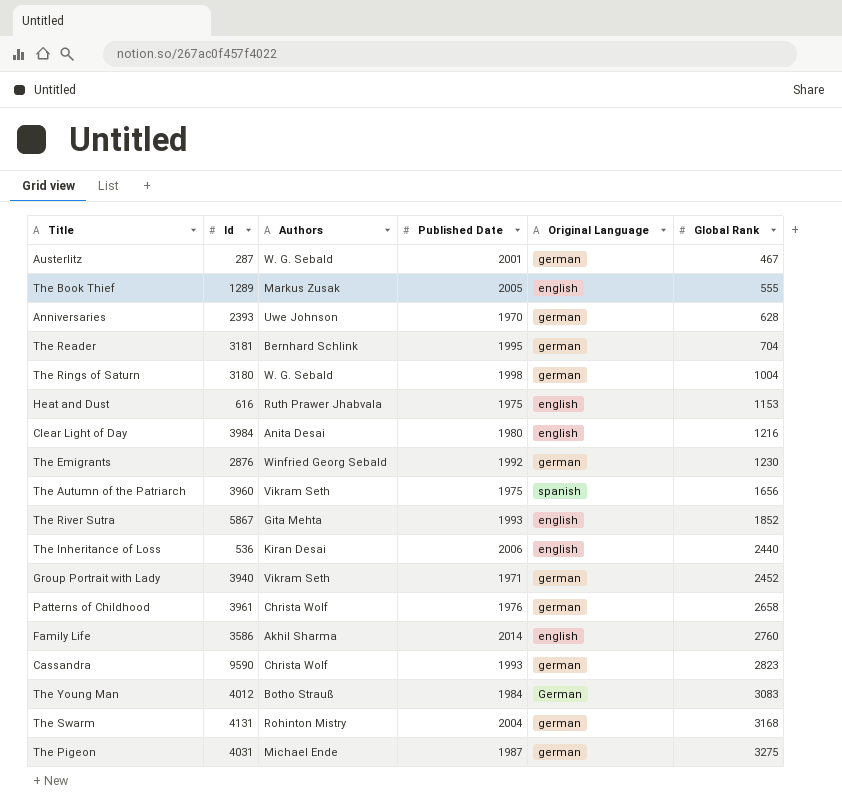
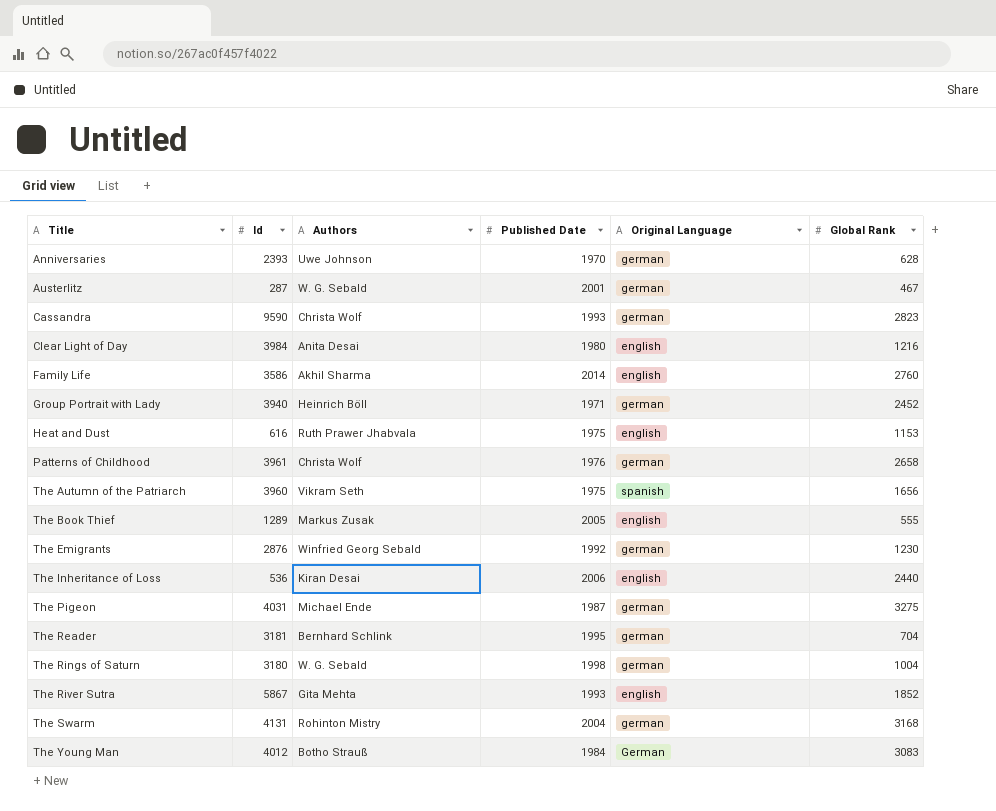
row order: Global Rank ascending -> Title ascending
Group Portrait with Lady | Authors: Vikram Seth -> Heinrich Böll

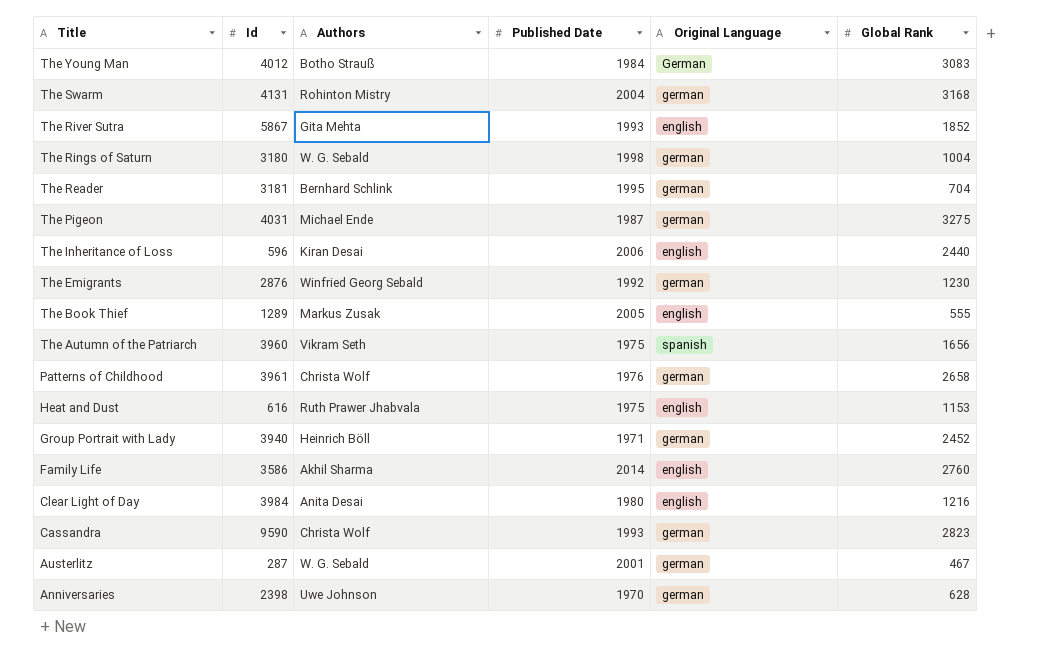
row order: Title ascending -> Title descending
The Inheritance of Loss | Id: 536 -> 596
Anniversaries | Id: 2393 -> 2398

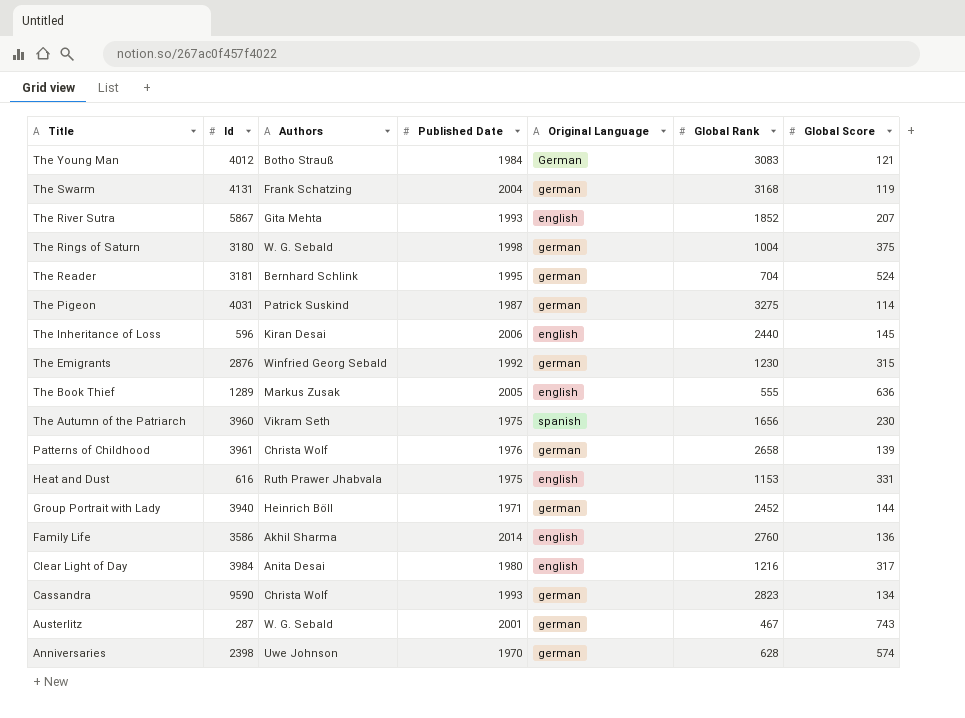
column Global Score | position: none -> 7
The Swarm | Authors: Rohinton Mistry -> Frank Schatzing
The Pigeon | Authors: Michael Ende -> Patrick Suskind

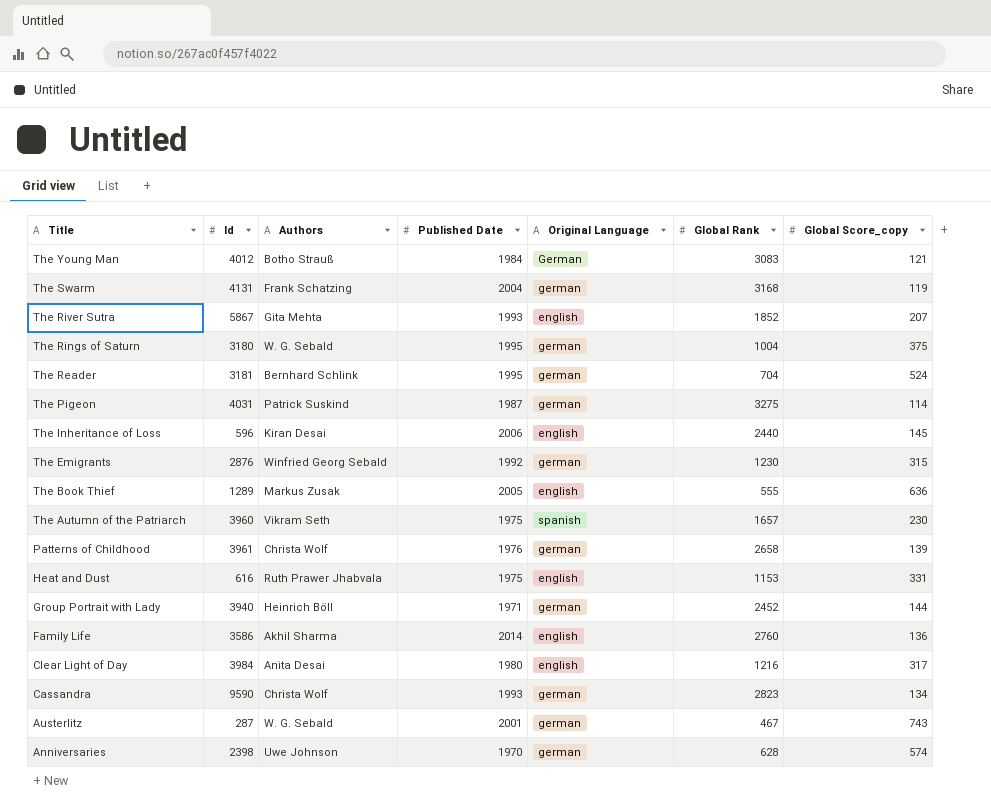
column name: Global Score -> Global Score_copy
The Rings of Saturn | Published Date: 1998 -> 1995
The Autumn of the Patriarch | Global Rank: 1656 -> 1657

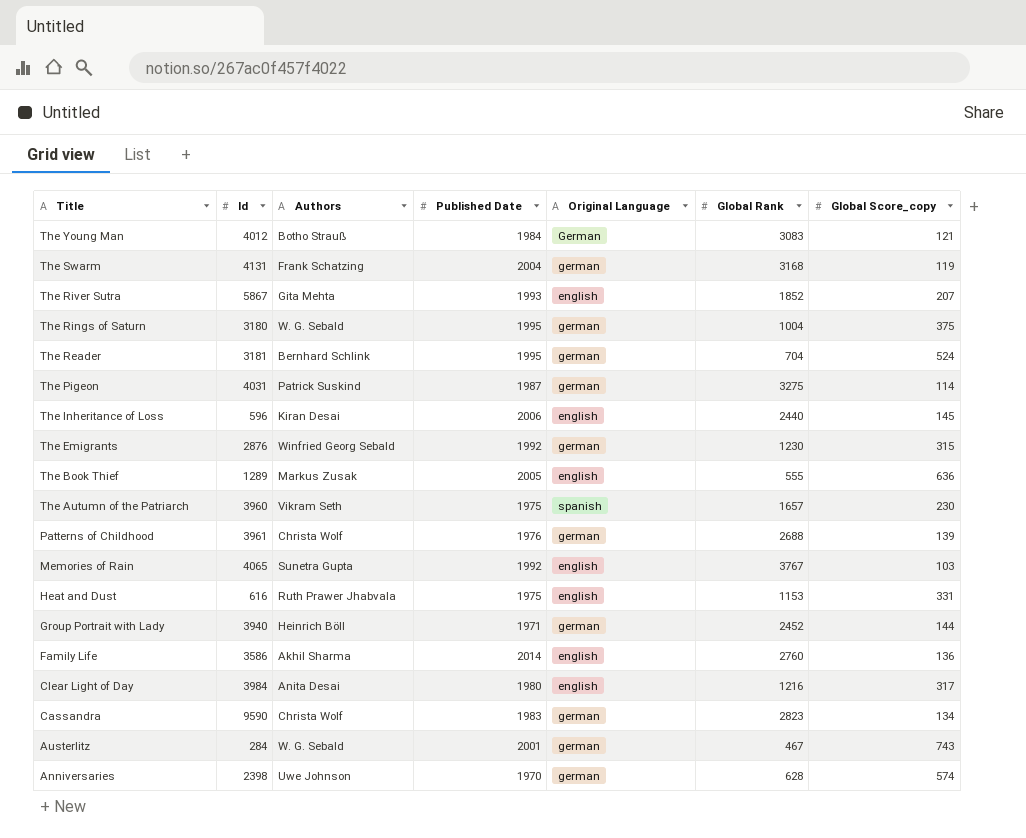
Patterns of Childhood | Global Rank: 2658 -> 2688
row Memories of Rain: none -> 4065 | Sunetra Gupta | 1992 | english | 3767 | 103
Cassandra | Published Date: 1993 -> 1983
Austerlitz | Id: 287 -> 284

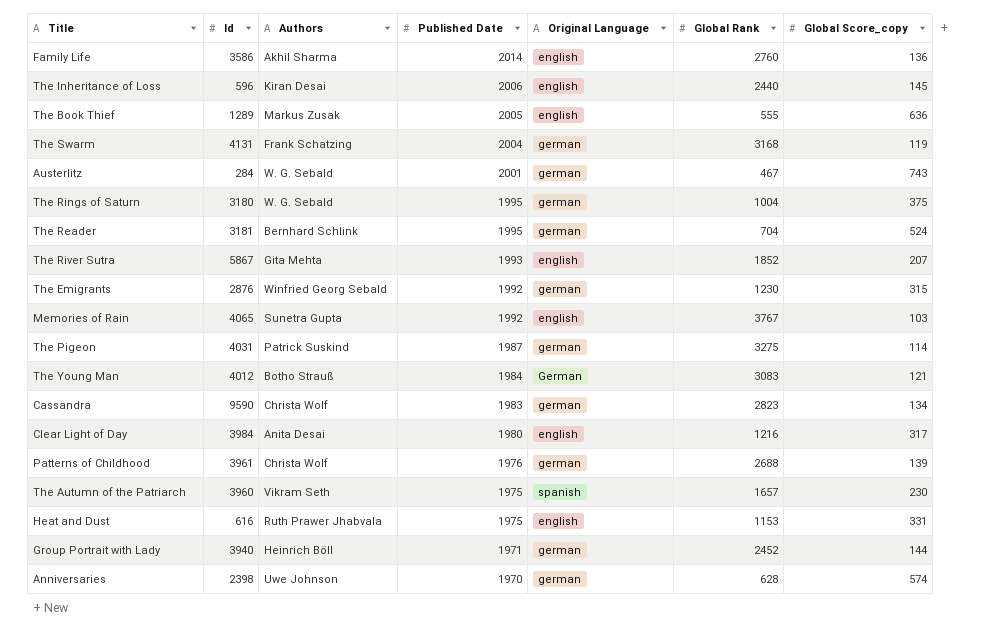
row order: Title descending -> Published Date descending

